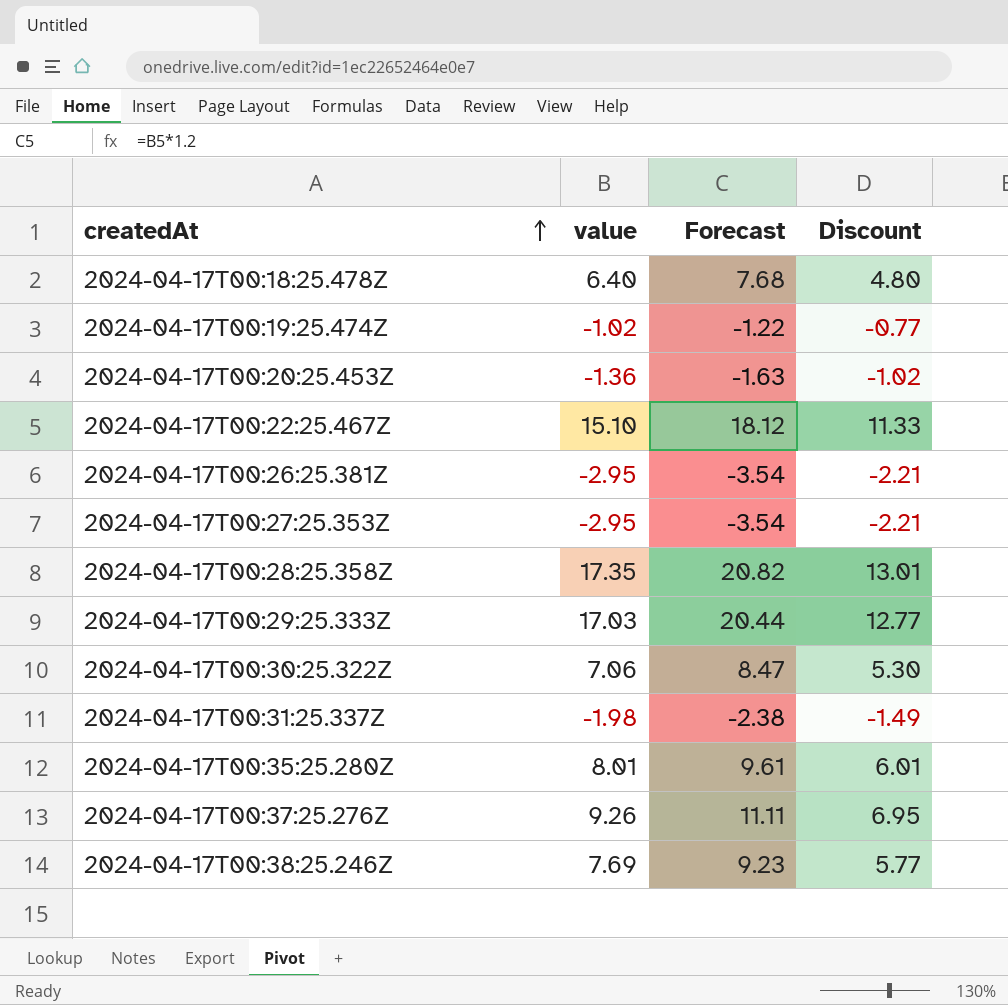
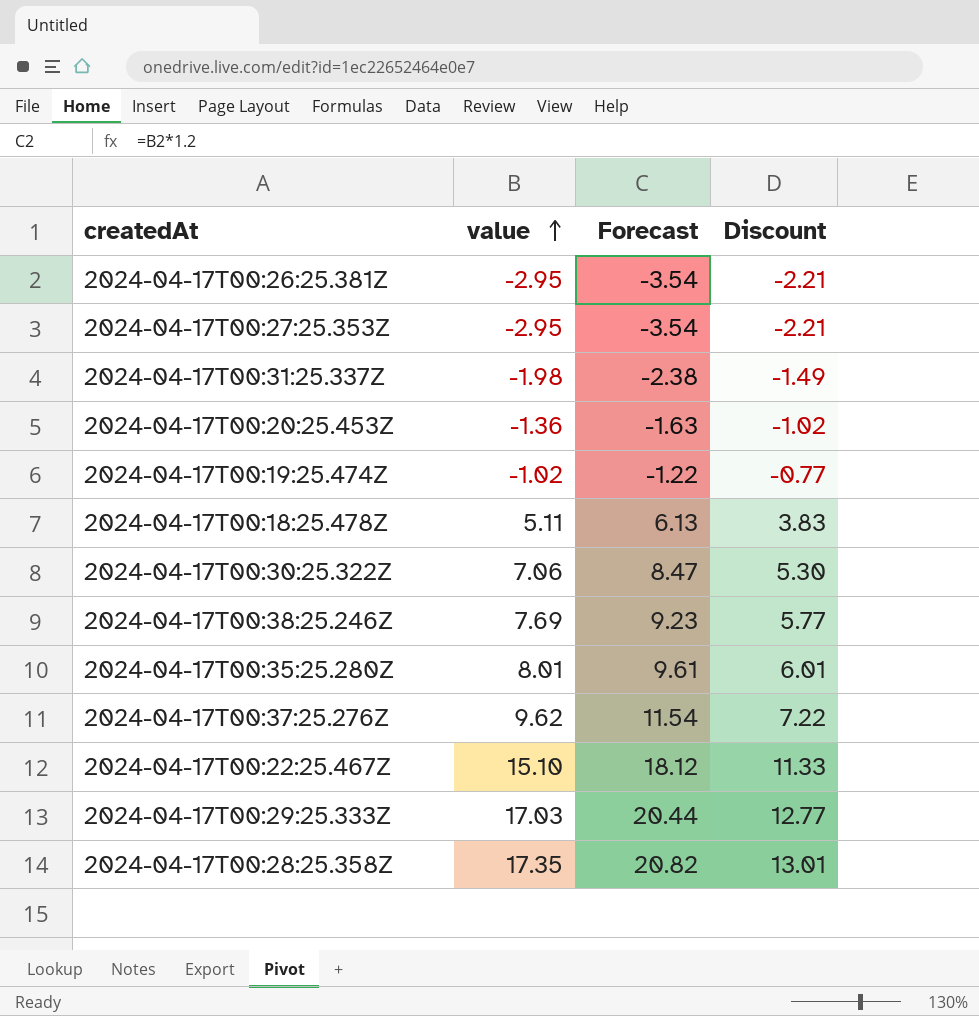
row order: createdAt ascending -> value ascending
2024-04-17T00:18:25.478Z | value: 6.40 -> 5.11
2024-04-17T00:18:25.478Z | Forecast: 7.68 -> 6.13
2024-04-17T00:18:25.478Z | Discount: 4.80 -> 3.83
2024-04-17T00:37:25.276Z | value: 9.26 -> 9.62
2024-04-17T00:37:25.276Z | Forecast: 11.11 -> 11.54
2024-04-17T00:37:25.276Z | Discount: 6.95 -> 7.22

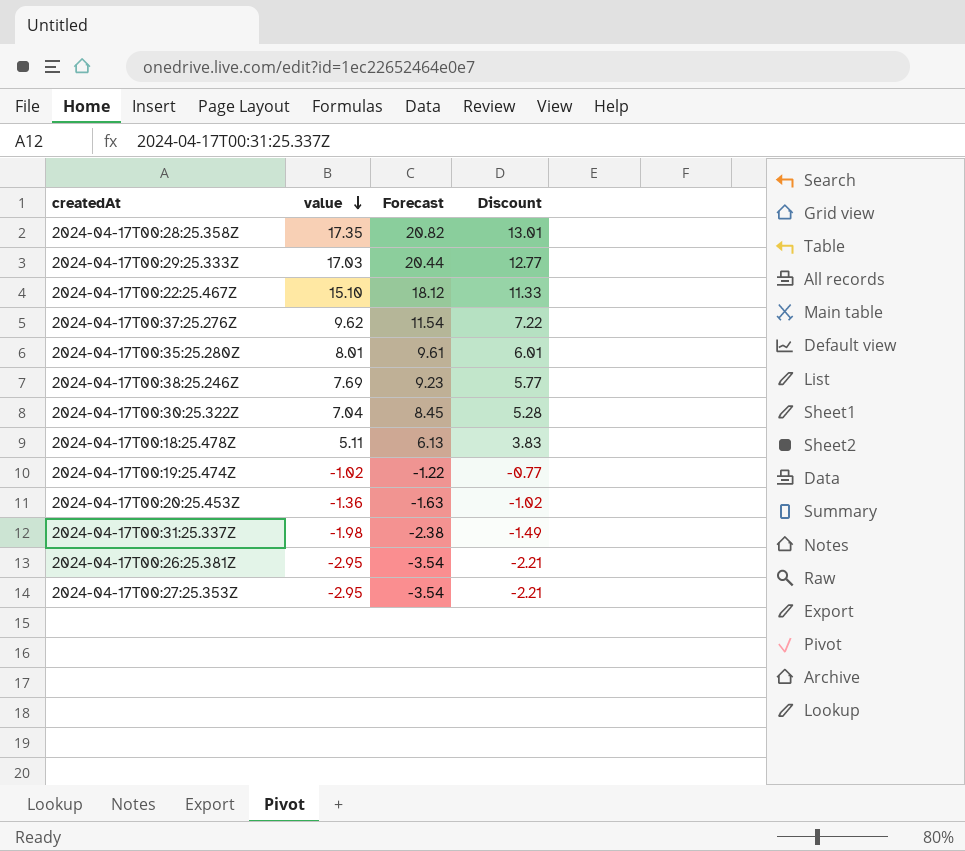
row order: value ascending -> value descending
2024-04-17T00:30:25.322Z | value: 7.06 -> 7.04
2024-04-17T00:30:25.322Z | Forecast: 8.47 -> 8.45
2024-04-17T00:30:25.322Z | Discount: 5.30 -> 5.28

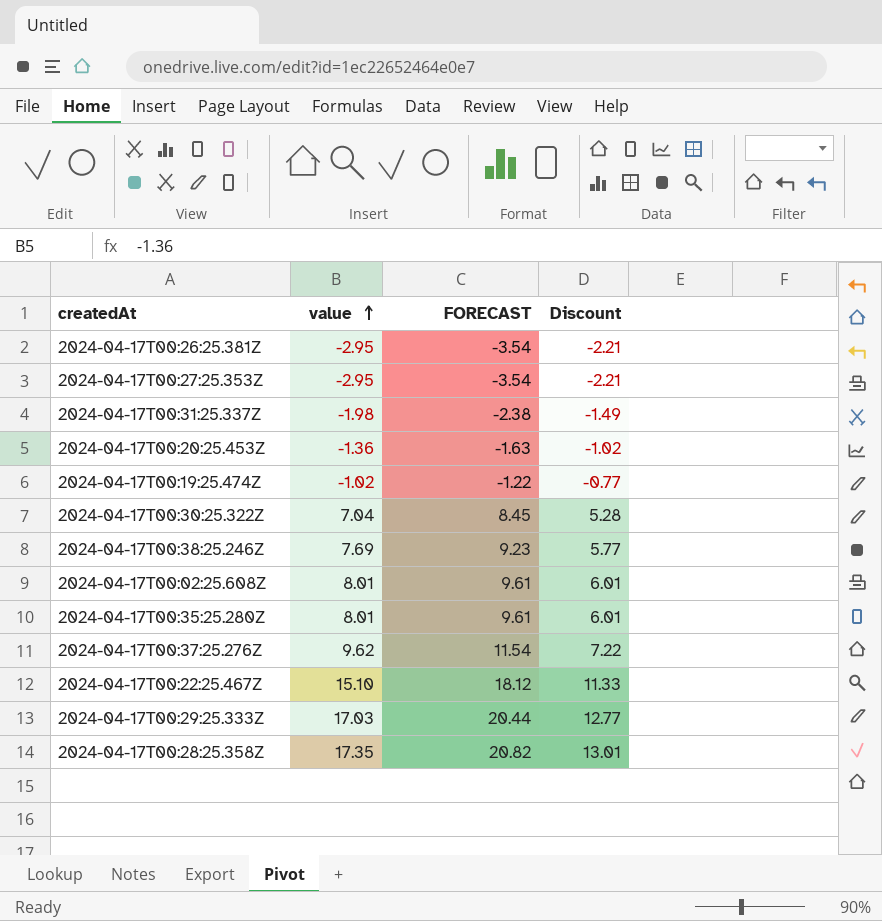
row order: value descending -> value ascending
column name: Forecast -> FORECAST
row 2024-04-17T00:18:25.478Z: 5.11 | 6.13 | 3.83 -> none
row 2024-04-17T00:02:25.608Z: none -> 8.01 | 9.61 | 6.01

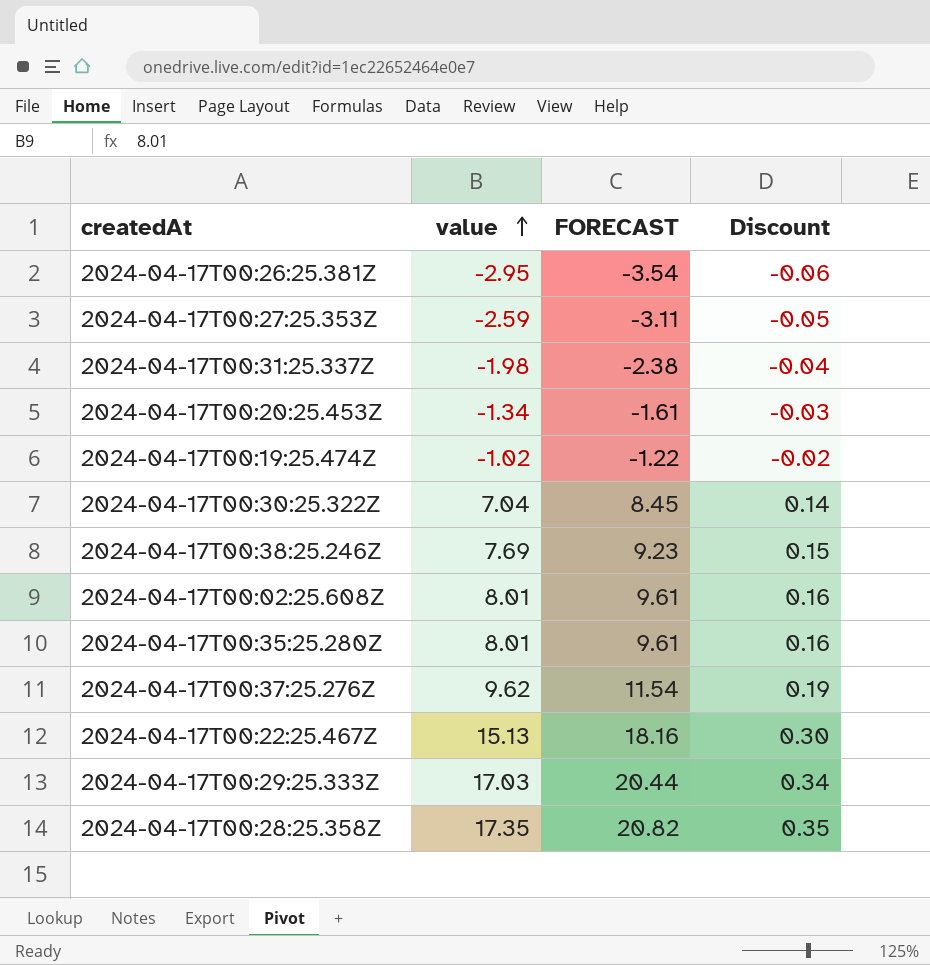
column Discount | formula: [value] * 0.75 -> [value] * 0.02
2024-04-17T00:27:25.353Z | value: -2.95 -> -2.59
2024-04-17T00:27:25.353Z | FORECAST: -3.54 -> -3.11
2024-04-17T00:20:25.453Z | value: -1.36 -> -1.34
2024-04-17T00:20:25.453Z | FORECAST: -1.63 -> -1.61
2024-04-17T00:22:25.467Z | value: 15.10 -> 15.13
2024-04-17T00:22:25.467Z | FORECAST: 18.12 -> 18.16

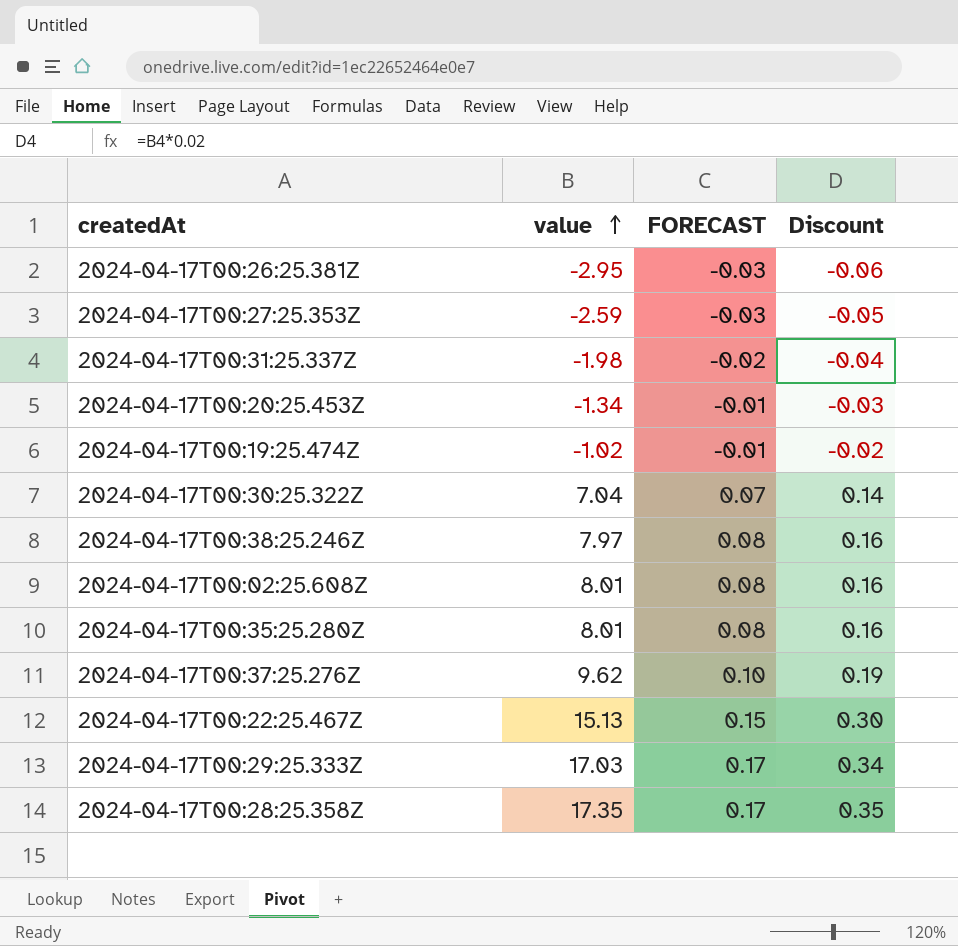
column FORECAST | formula: [value] * 1.2 -> [value] * 0.01
2024-04-17T00:38:25.246Z | value: 7.69 -> 7.97
2024-04-17T00:38:25.246Z | Discount: 0.15 -> 0.16

